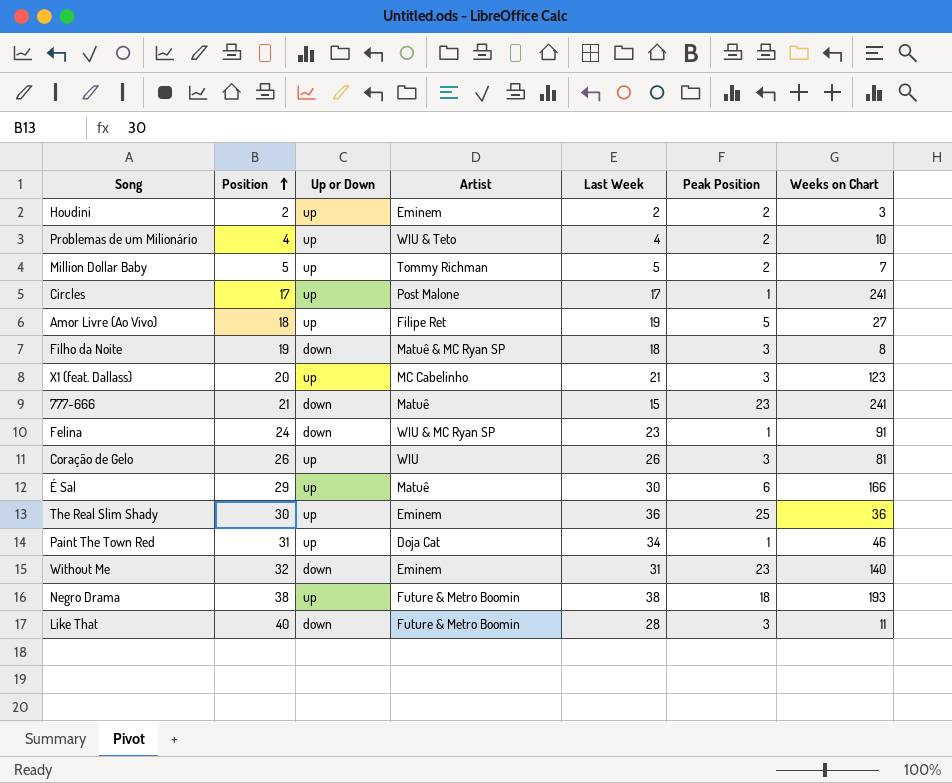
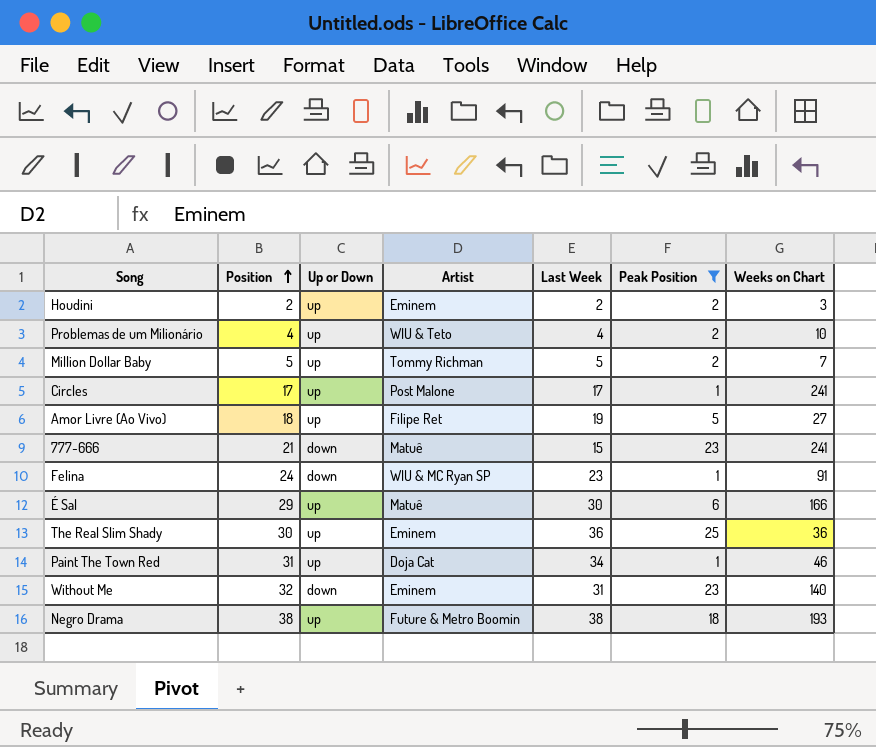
filter: none -> Peak Position != 3

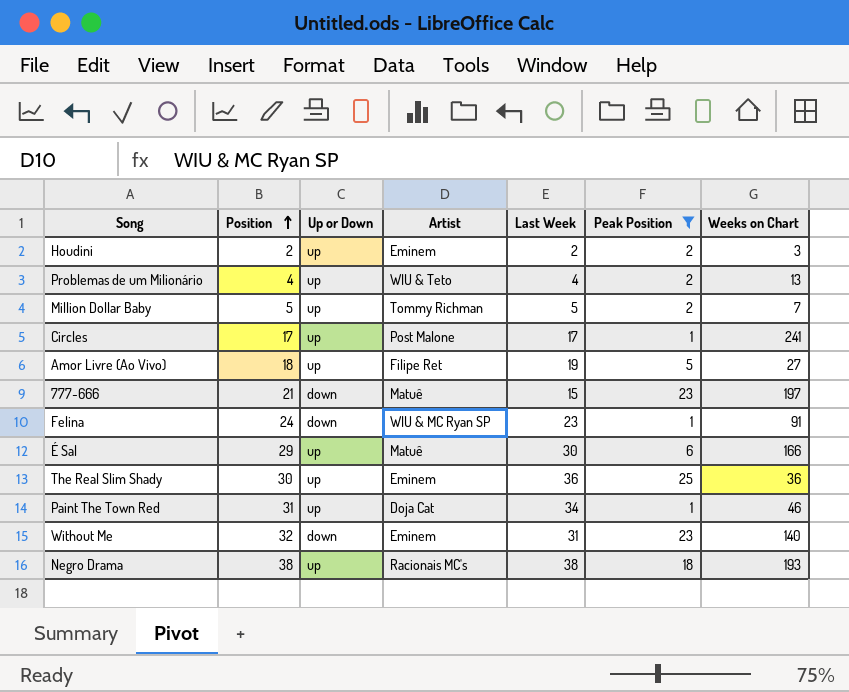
Problemas de um Milionário | Weeks on Chart: 10 -> 13
777-666 | Weeks on Chart: 241 -> 197
Negro Drama | Artist: Future & Metro Boomin -> Racionais MC's

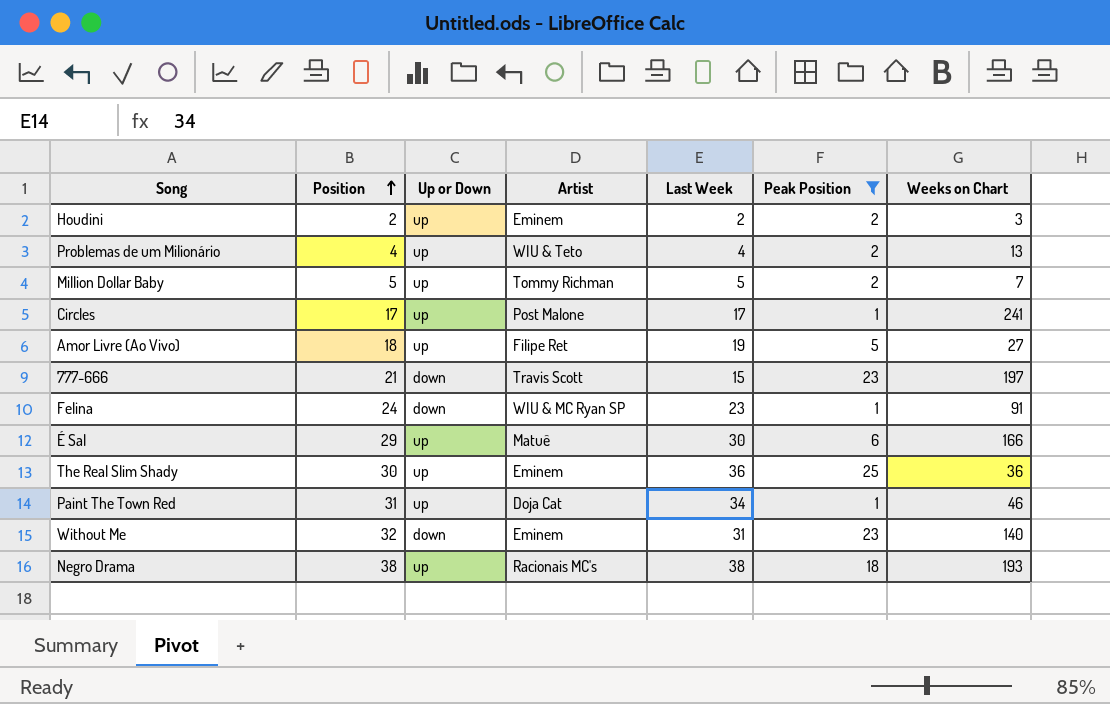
777-666 | Artist: Matuê -> Travis Scott

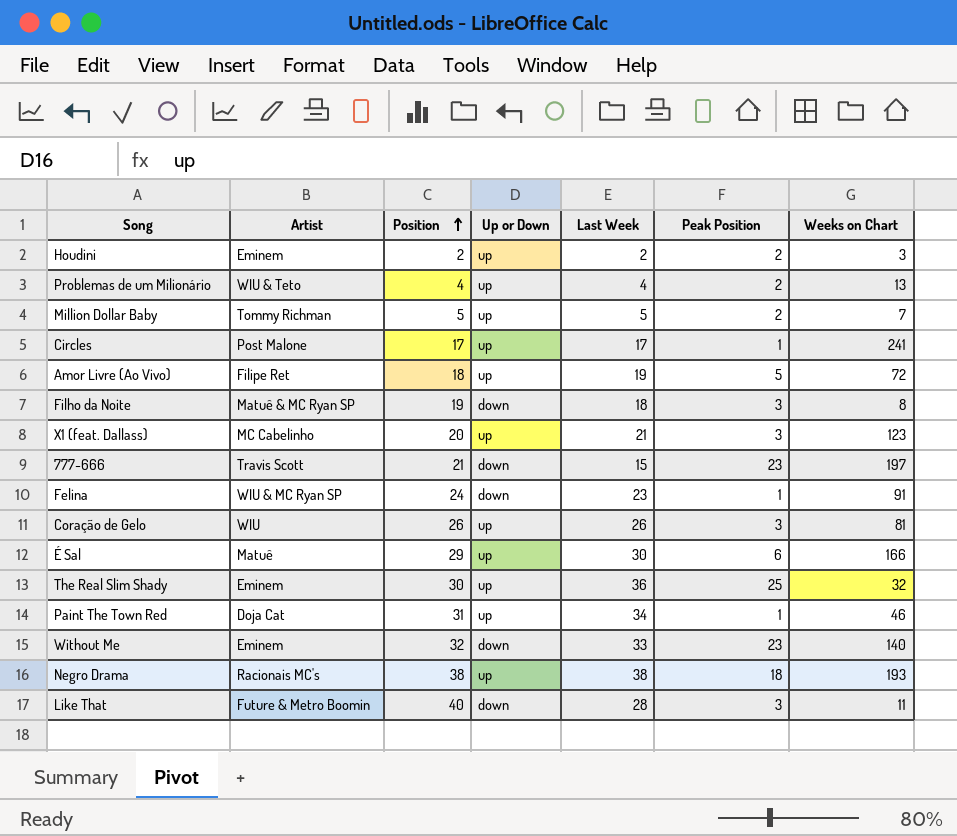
filter: Peak Position != 3 -> none
column Artist | position: 4 -> 2
Amor Livre (Ao Vivo) | Weeks on Chart: 27 -> 72
The Real Slim Shady | Weeks on Chart: 36 -> 32
Without Me | Last Week: 31 -> 33

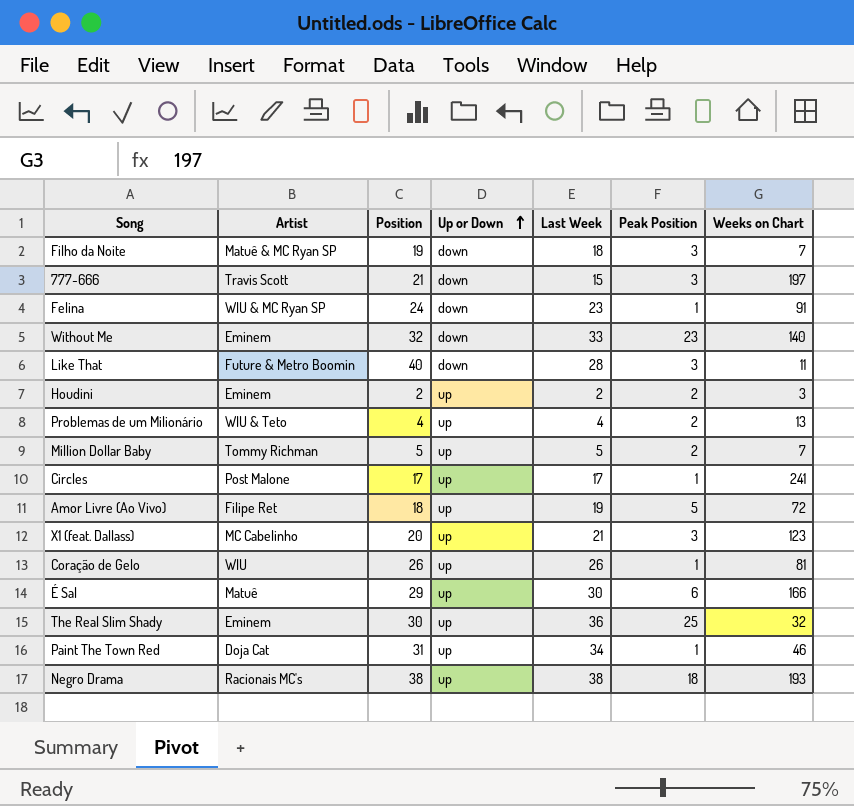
row order: Position ascending -> Up or Down ascending
Filho da Noite | Weeks on Chart: 8 -> 7
777-666 | Peak Position: 23 -> 3
Coração de Gelo | Peak Position: 3 -> 1

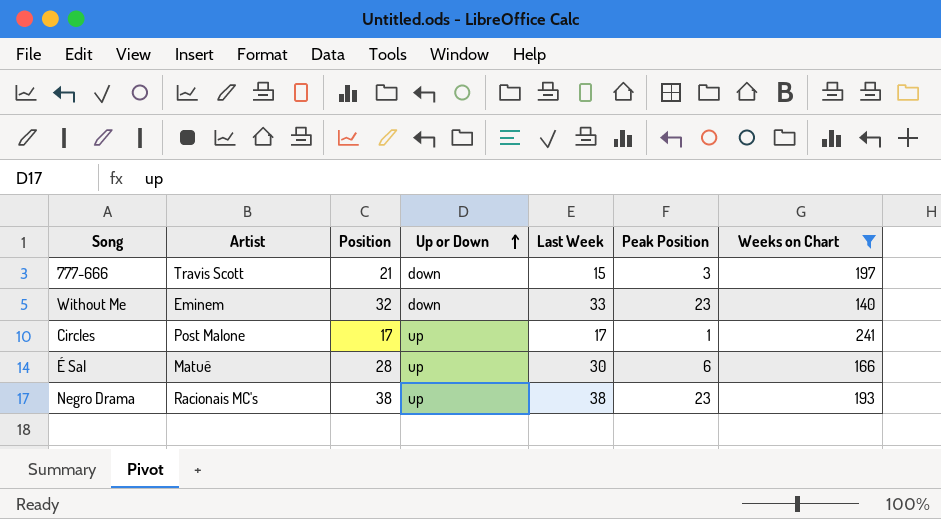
filter: none -> Weeks on Chart >= 140
É Sal | Position: 29 -> 28
Negro Drama | Peak Position: 18 -> 23

